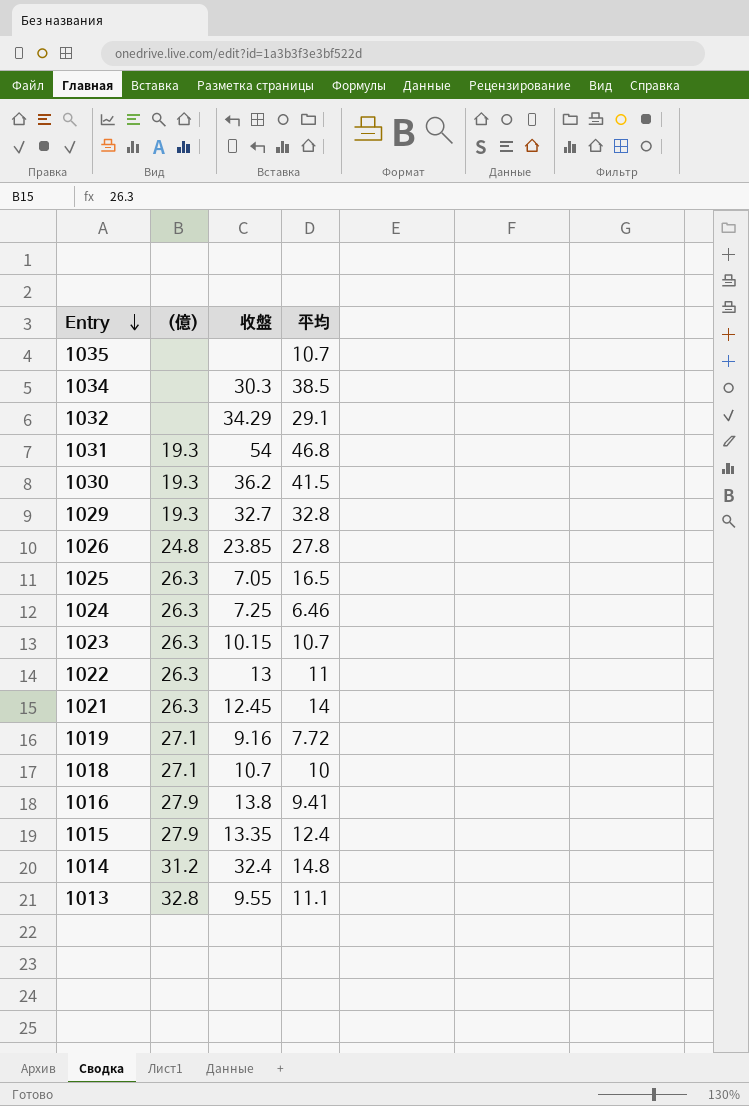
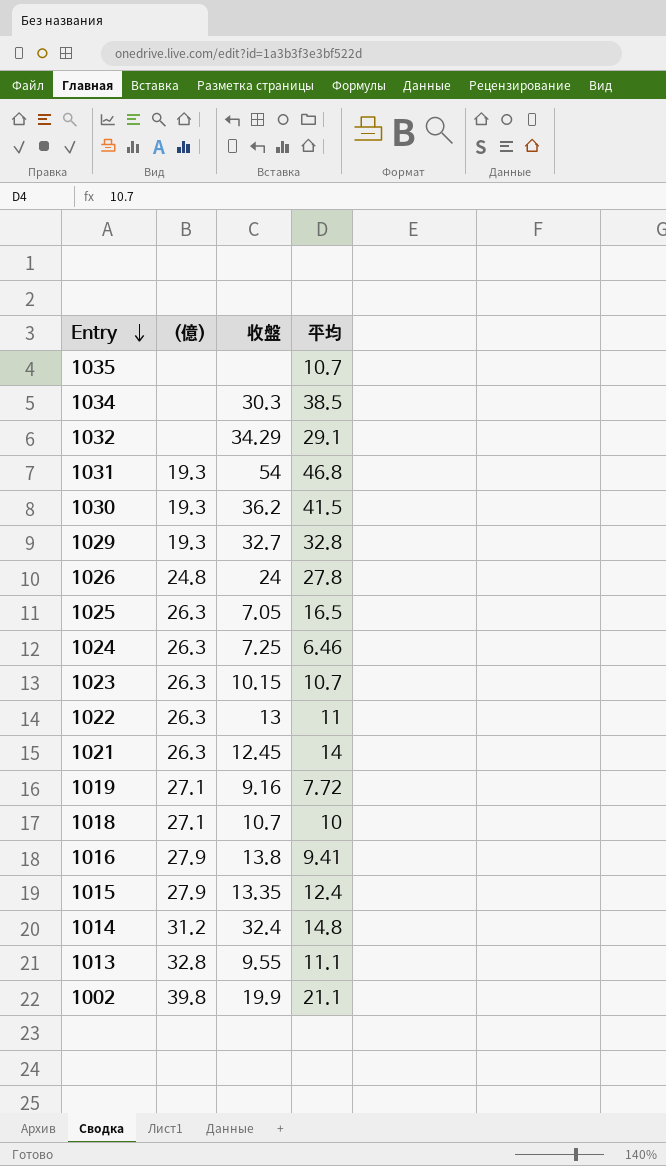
1026 | 收盤: 23.85 -> 24
row 1002: none -> 39.8 | 19.9 | 21.1

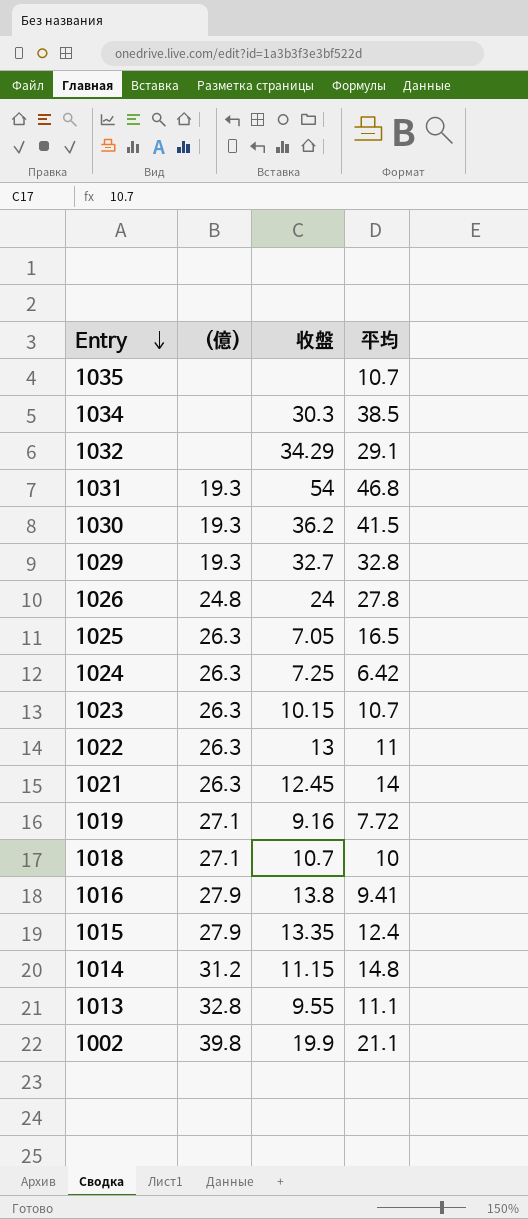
1024 | 平均: 6.46 -> 6.42
1014 | 收盤: 32.4 -> 11.15

